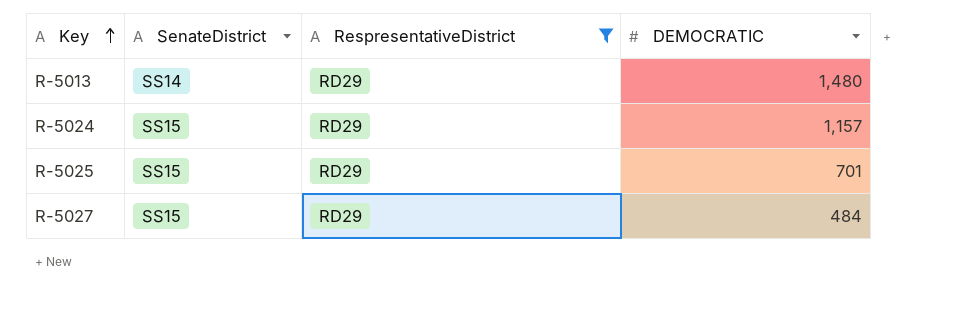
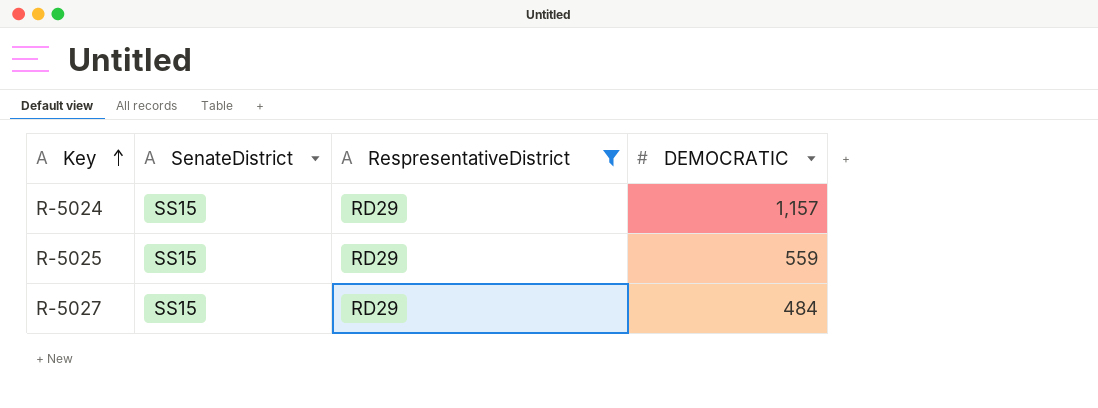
row R-5013: SS14 | RD29 | 1,480 -> none
R-5025 | DEMOCRATIC: 701 -> 559

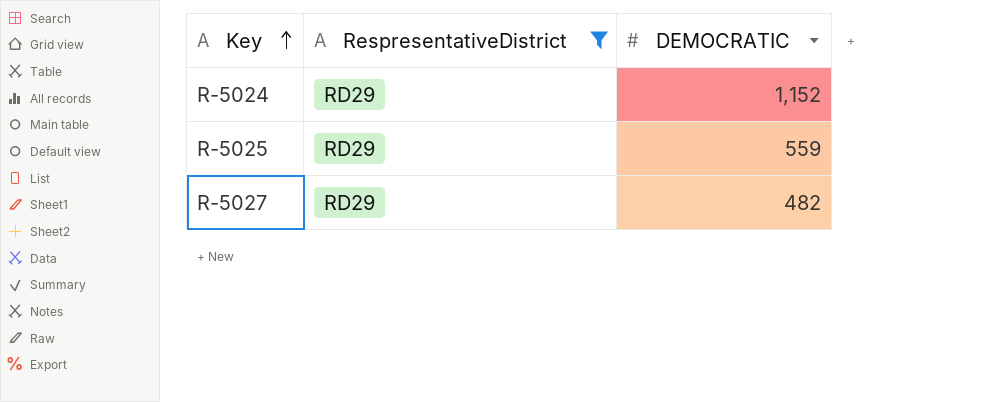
column SenateDistrict | position: 2 -> none
R-5024 | DEMOCRATIC: 1,157 -> 1,152
R-5027 | DEMOCRATIC: 484 -> 482

